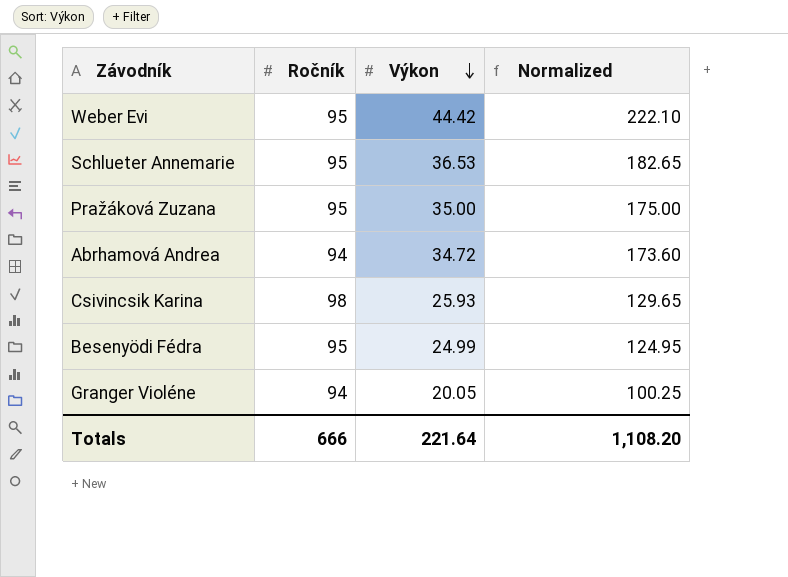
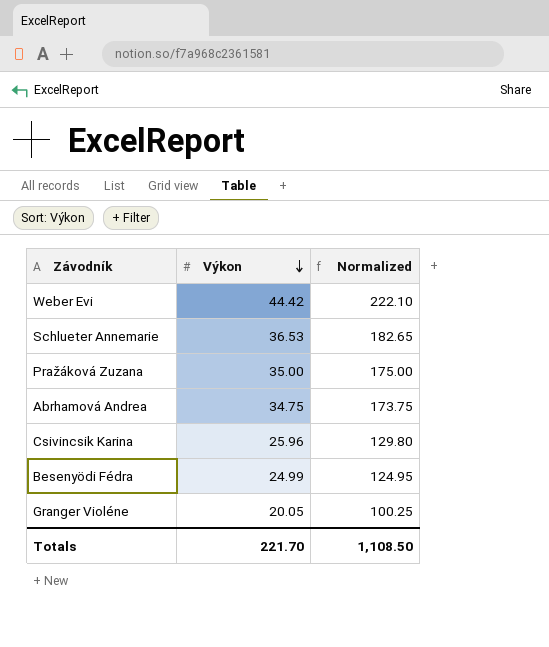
column Ročník | position: 2 -> none
Abrhamová Andrea | Výkon: 34.72 -> 34.75
Abrhamová Andrea | Normalized: 173.60 -> 173.75
Csivincsik Karina | Výkon: 25.93 -> 25.96
Csivincsik Karina | Normalized: 129.65 -> 129.80
Totals | Výkon: 221.64 -> 221.70
Totals | Normalized: 1,108.20 -> 1,108.50

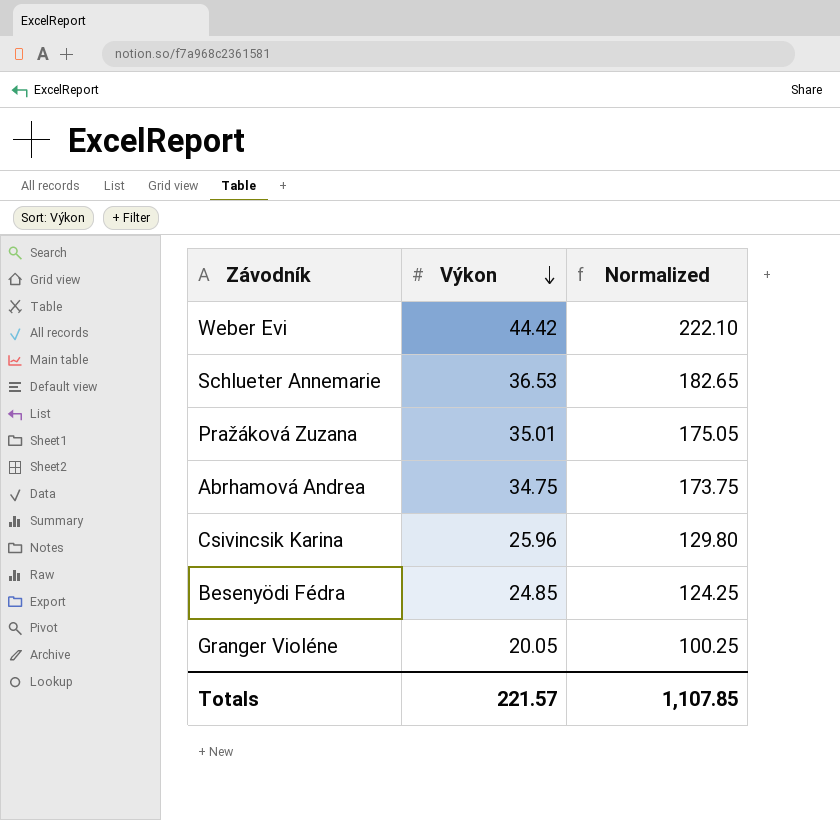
Pražáková Zuzana | Výkon: 35.00 -> 35.01
Pražáková Zuzana | Normalized: 175.00 -> 175.05
Besenyödi Fédra | Výkon: 24.99 -> 24.85
Besenyödi Fédra | Normalized: 124.95 -> 124.25
Totals | Výkon: 221.70 -> 221.57
Totals | Normalized: 1,108.50 -> 1,107.85

